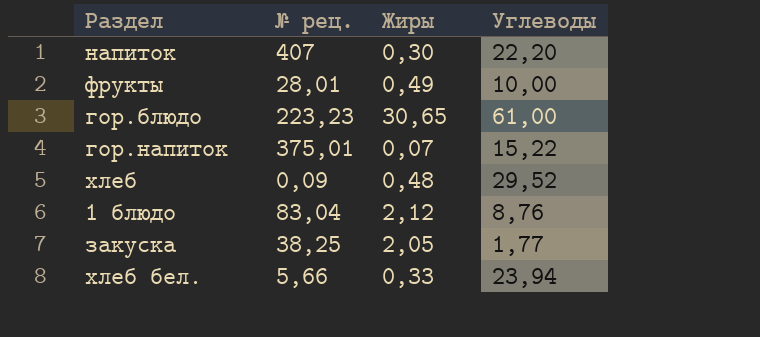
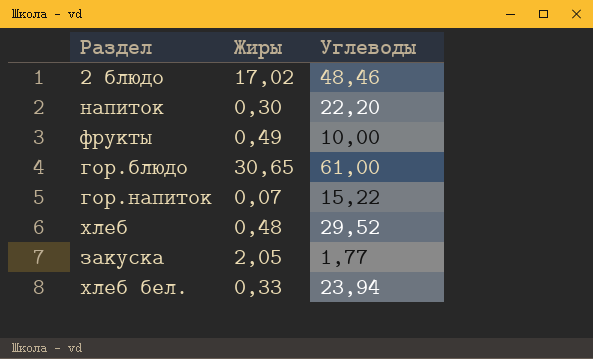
column № рец. | position: 2 -> none
row 1 блюдо: 83,04 | 2,12 | 8,76 -> none
row 2 блюдо: none -> 17,02 | 48,46

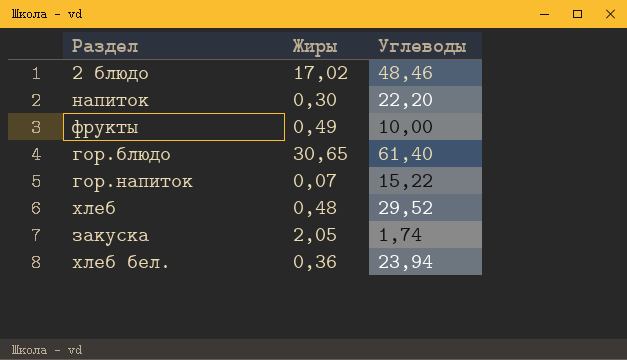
гор.блюдо | Углеводы: 61,00 -> 61,40
закуска | Углеводы: 1,77 -> 1,74
хлеб бел. | Жиры: 0,33 -> 0,36

